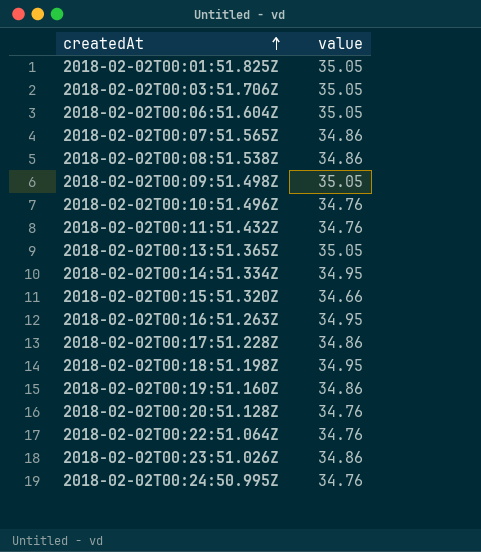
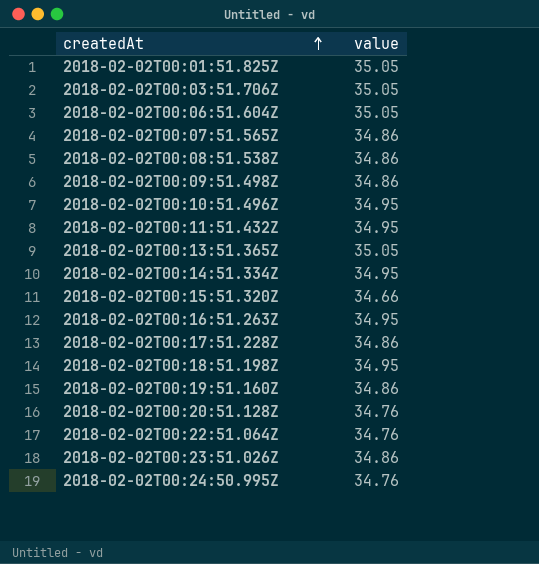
2018-02-02T00:09:51.498Z | value: 35.05 -> 34.86
2018-02-02T00:10:51.496Z | value: 34.76 -> 34.95
2018-02-02T00:11:51.432Z | value: 34.76 -> 34.95

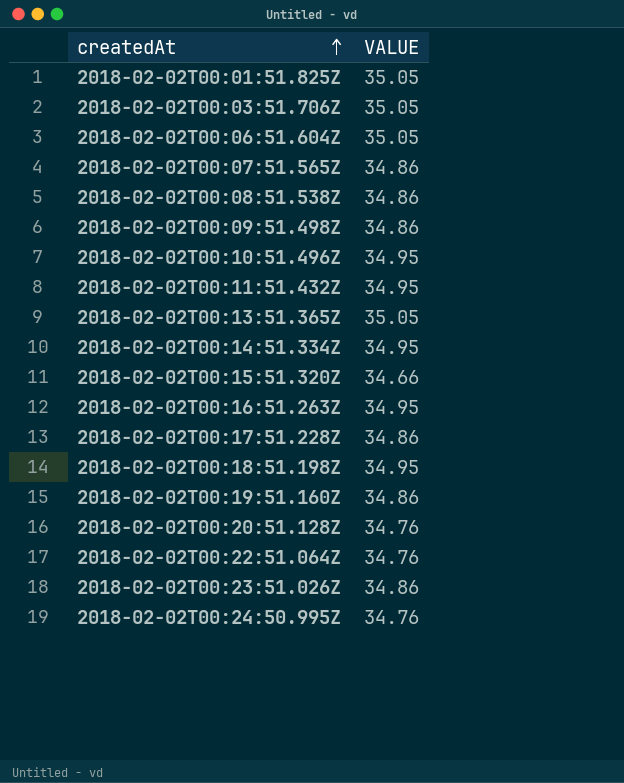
column name: value -> VALUE

